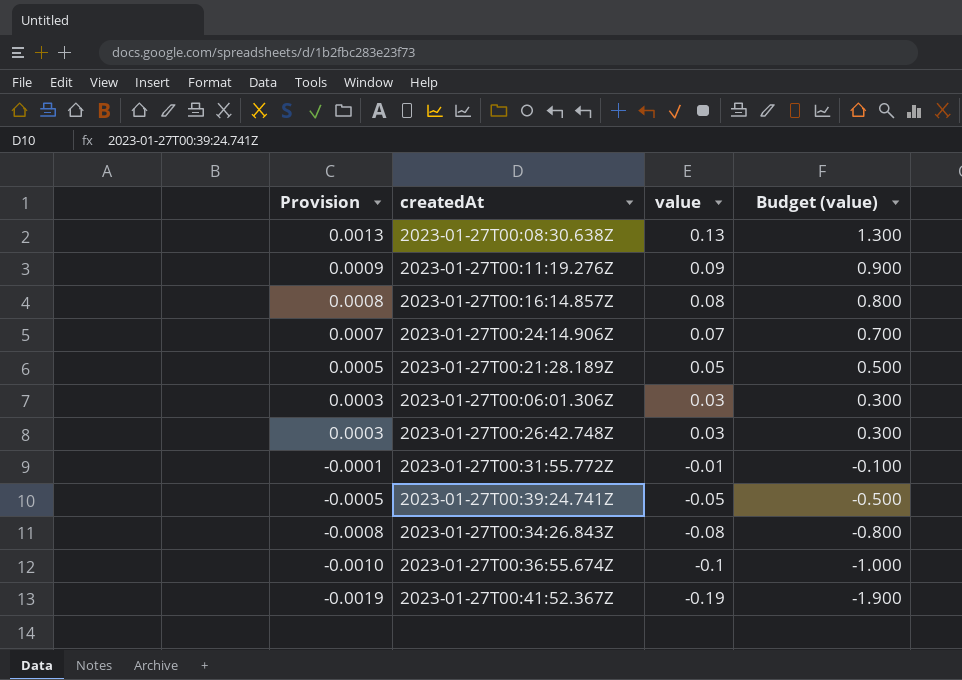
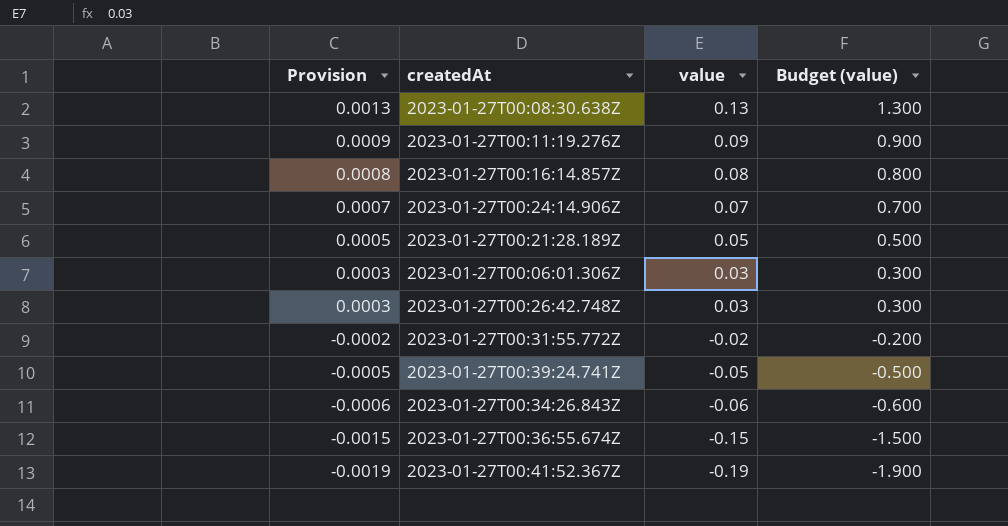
2023-01-27T00:31:55.772Z | Provision: -0.0001 -> -0.0002
2023-01-27T00:31:55.772Z | value: -0.01 -> -0.02
2023-01-27T00:31:55.772Z | Budget (value): -0.100 -> -0.200
2023-01-27T00:34:26.843Z | Provision: -0.0008 -> -0.0006
2023-01-27T00:34:26.843Z | value: -0.08 -> -0.06
2023-01-27T00:34:26.843Z | Budget (value): -0.800 -> -0.600
2023-01-27T00:36:55.674Z | Provision: -0.0010 -> -0.0015
2023-01-27T00:36:55.674Z | value: -0.1 -> -0.15
2023-01-27T00:36:55.674Z | Budget (value): -1.000 -> -1.500

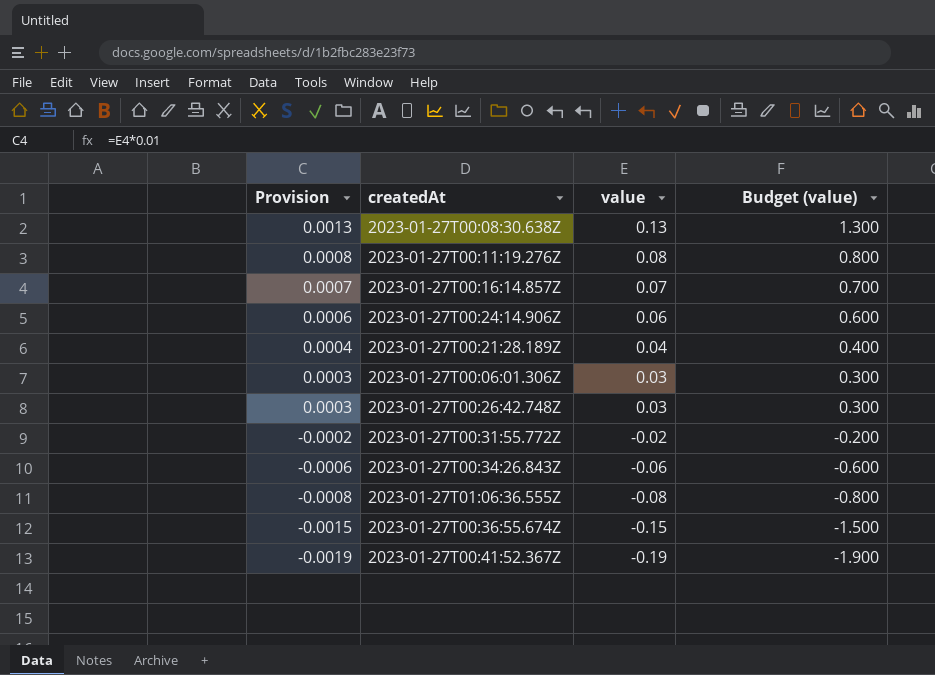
row 2023-01-27T00:39:24.741Z: -0.0005 | -0.05 | -0.500 -> none
2023-01-27T00:11:19.276Z | Provision: 0.0009 -> 0.0008
2023-01-27T00:11:19.276Z | value: 0.09 -> 0.08
2023-01-27T00:11:19.276Z | Budget (value): 0.900 -> 0.800
2023-01-27T00:16:14.857Z | Provision: 0.0008 -> 0.0007
2023-01-27T00:16:14.857Z | value: 0.08 -> 0.07
2023-01-27T00:16:14.857Z | Budget (value): 0.800 -> 0.700
2023-01-27T00:24:14.906Z | Provision: 0.0007 -> 0.0006
2023-01-27T00:24:14.906Z | value: 0.07 -> 0.06
2023-01-27T00:24:14.906Z | Budget (value): 0.700 -> 0.600
2023-01-27T00:21:28.189Z | Provision: 0.0005 -> 0.0004
2023-01-27T00:21:28.189Z | value: 0.05 -> 0.04
2023-01-27T00:21:28.189Z | Budget (value): 0.500 -> 0.400
row 2023-01-27T01:06:36.555Z: none -> -0.0008 | -0.08 | -0.800

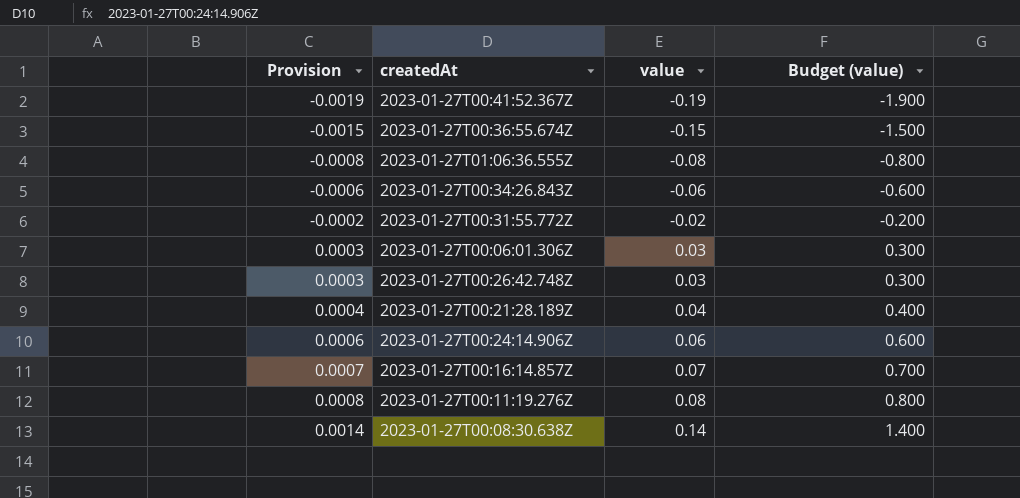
row order: Provision descending -> Provision ascending
2023-01-27T00:08:30.638Z | Provision: 0.0013 -> 0.0014
2023-01-27T00:08:30.638Z | value: 0.13 -> 0.14
2023-01-27T00:08:30.638Z | Budget (value): 1.300 -> 1.400

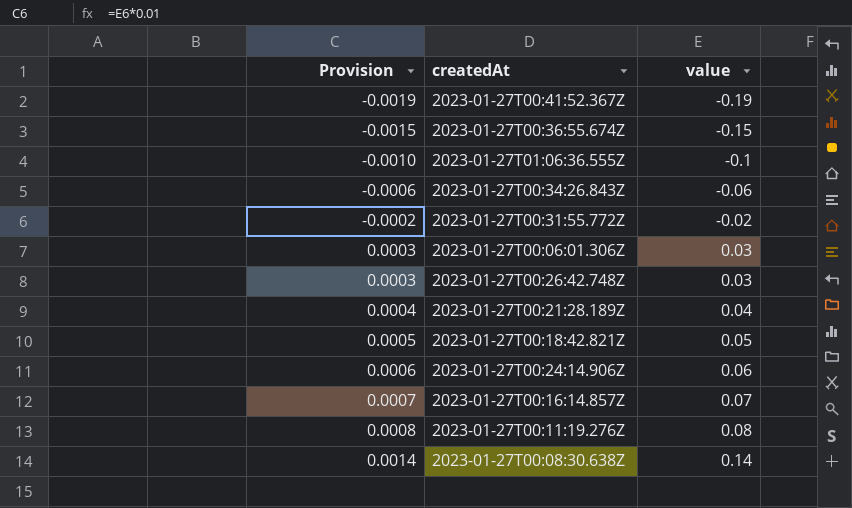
column Budget (value) | formula: [value] * 10 -> none
2023-01-27T01:06:36.555Z | Provision: -0.0008 -> -0.0010
2023-01-27T01:06:36.555Z | value: -0.08 -> -0.1
row 2023-01-27T00:18:42.821Z: none -> 0.0005 | 0.05

